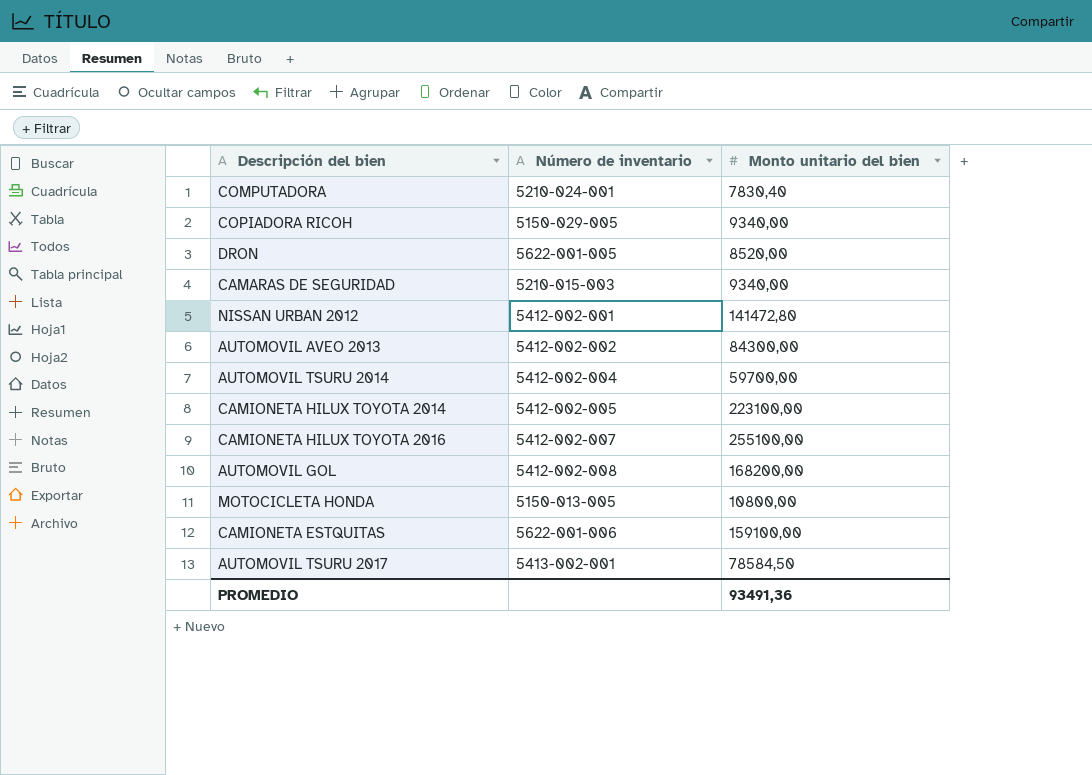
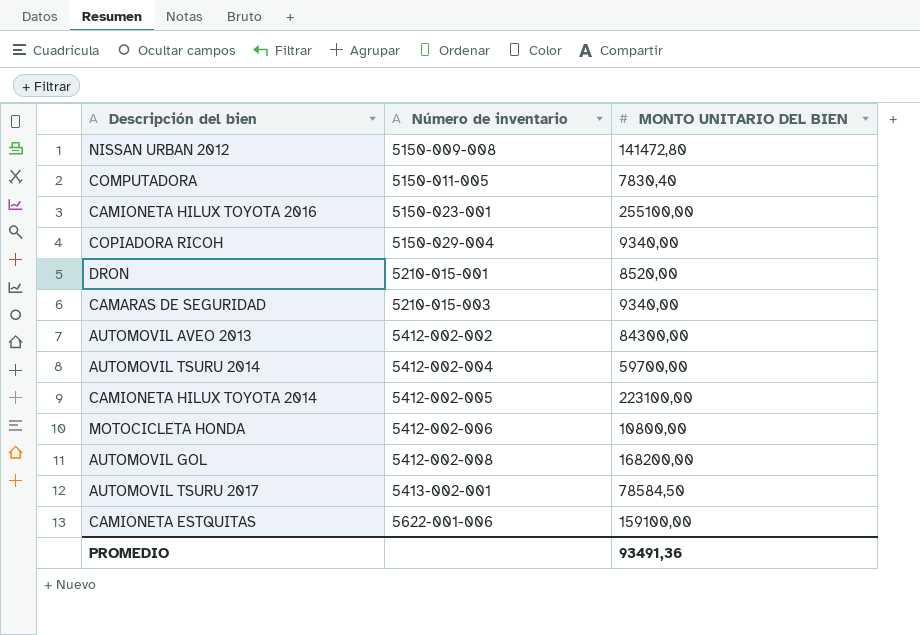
row order: none -> Número de inventario ascending
column name: Monto unitario del bien -> MONTO UNITARIO DEL BIEN
NISSAN URBAN 2012 | Número de inventario: 5412-002-001 -> 5150-009-008
COMPUTADORA | Número de inventario: 5210-024-001 -> 5150-011-005
CAMIONETA HILUX TOYOTA 2016 | Número de inventario: 5412-002-007 -> 5150-023-001
COPIADORA RICOH | Número de inventario: 5150-029-005 -> 5150-029-004
DRON | Número de inventario: 5622-001-005 -> 5210-015-001
MOTOCICLETA HONDA | Número de inventario: 5150-013-005 -> 5412-002-006

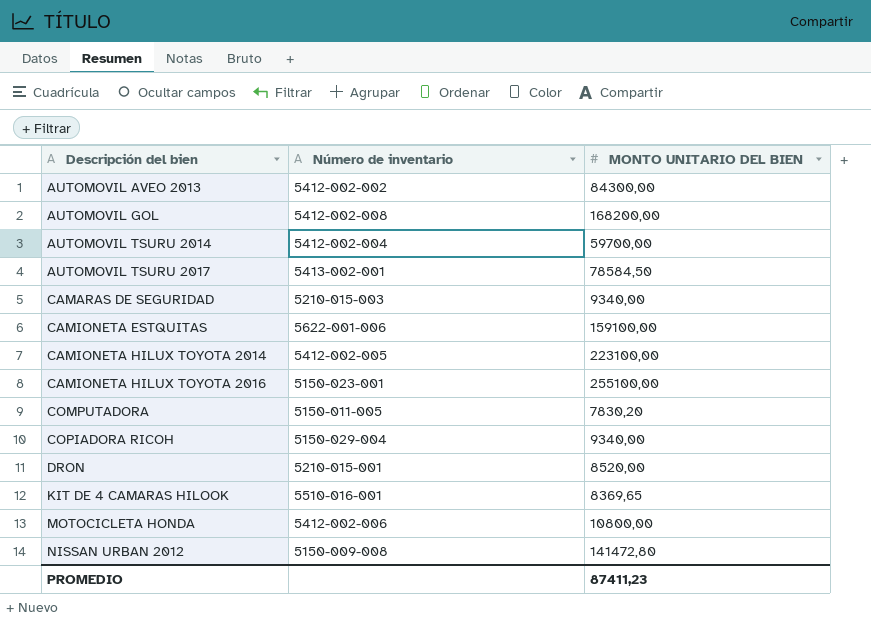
row order: Número de inventario ascending -> Descripción del bien ascending
COMPUTADORA | MONTO UNITARIO DEL BIEN: 7830,40 -> 7830,20
row KIT DE 4 CAMARAS HILOOK: none -> 5510-016-001 | 8369,65
PROMEDIO | MONTO UNITARIO DEL BIEN: 93491,36 -> 87411,23

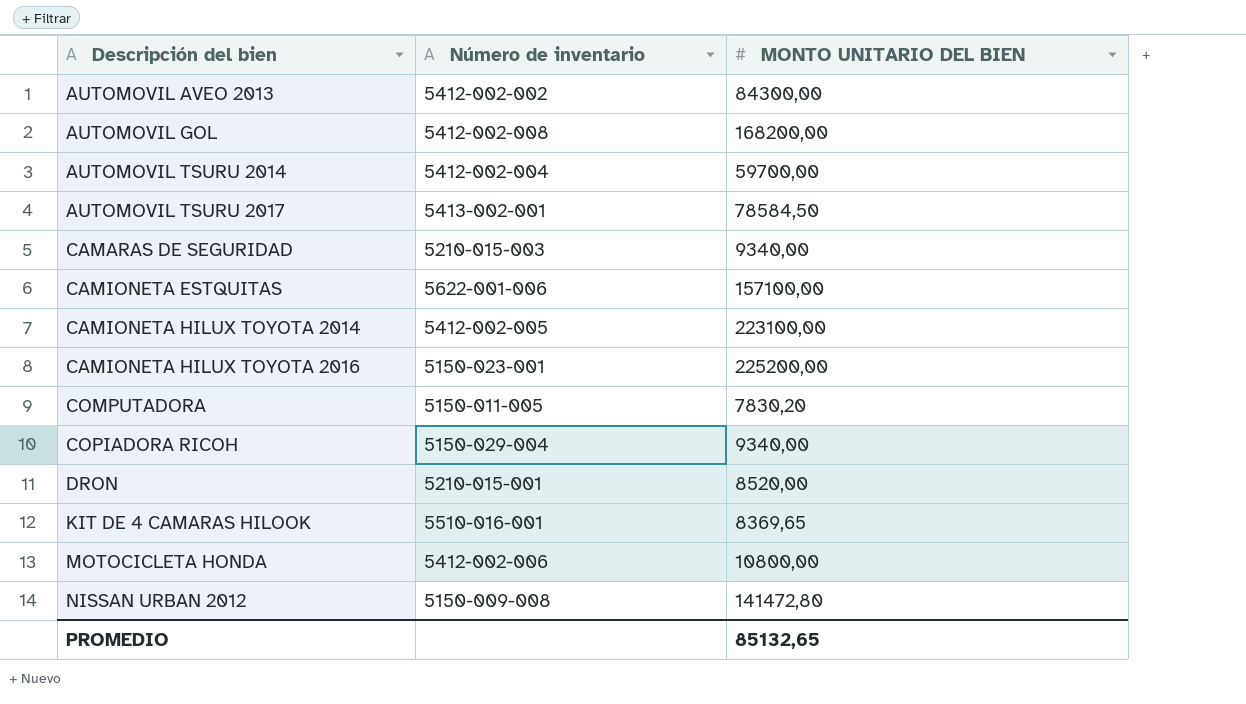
CAMIONETA ESTQUITAS | MONTO UNITARIO DEL BIEN: 159100,00 -> 157100,00
CAMIONETA HILUX TOYOTA 2016 | MONTO UNITARIO DEL BIEN: 255100,00 -> 225200,00
PROMEDIO | MONTO UNITARIO DEL BIEN: 87411,23 -> 85132,65

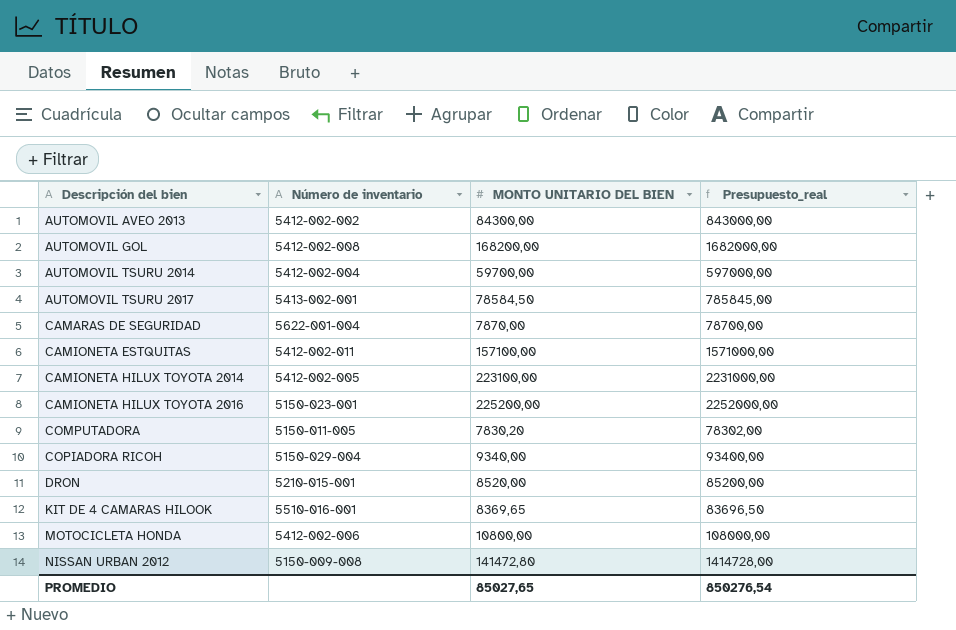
column Presupuesto_real | formula: none -> [MONTO UNITARIO DEL BIEN] * 10
CAMARAS DE SEGURIDAD | Número de inventario: 5210-015-003 -> 5622-001-004
CAMARAS DE SEGURIDAD | MONTO UNITARIO DEL BIEN: 9340,00 -> 7870,00
CAMIONETA ESTQUITAS | Número de inventario: 5622-001-006 -> 5412-002-011
PROMEDIO | MONTO UNITARIO DEL BIEN: 85132,65 -> 85027,65

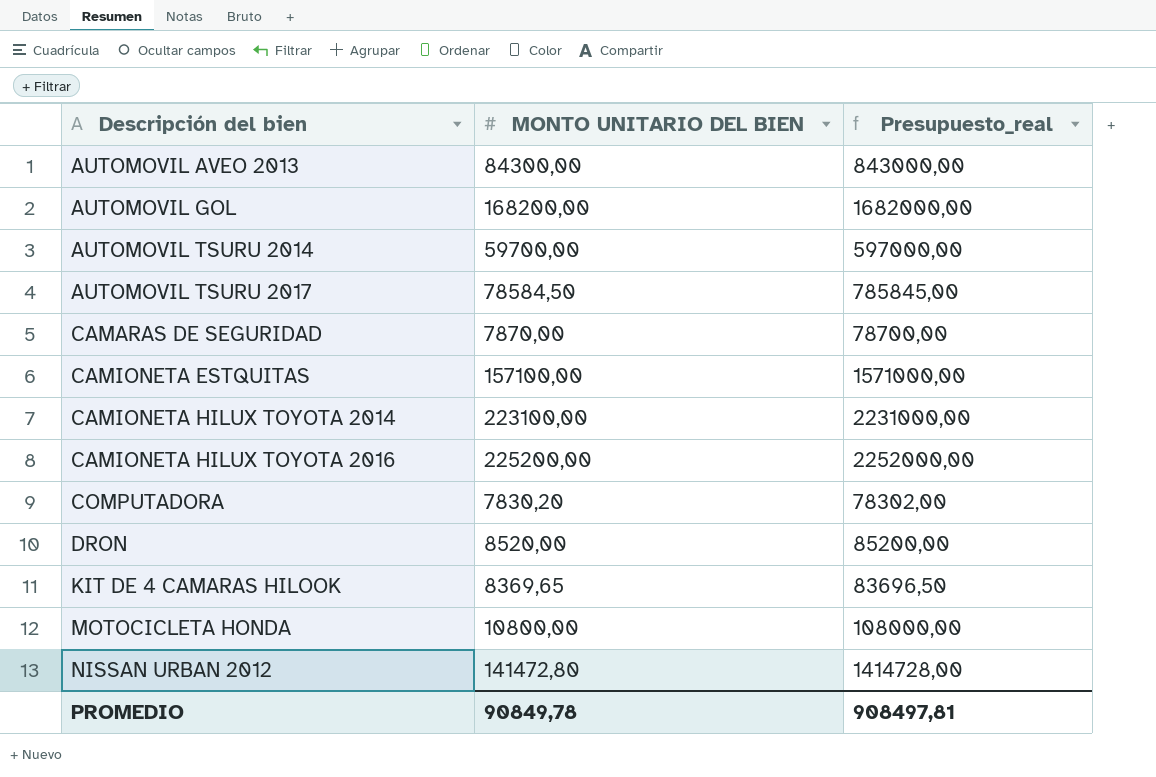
column Número de inventario | position: 2 -> none
row COPIADORA RICOH: 5150-029-004 | 9340,00 | 93400,00 -> none
PROMEDIO | MONTO UNITARIO DEL BIEN: 85027,65 -> 90849,78
PROMEDIO | Presupuesto_real: 850276,54 -> 908497,81

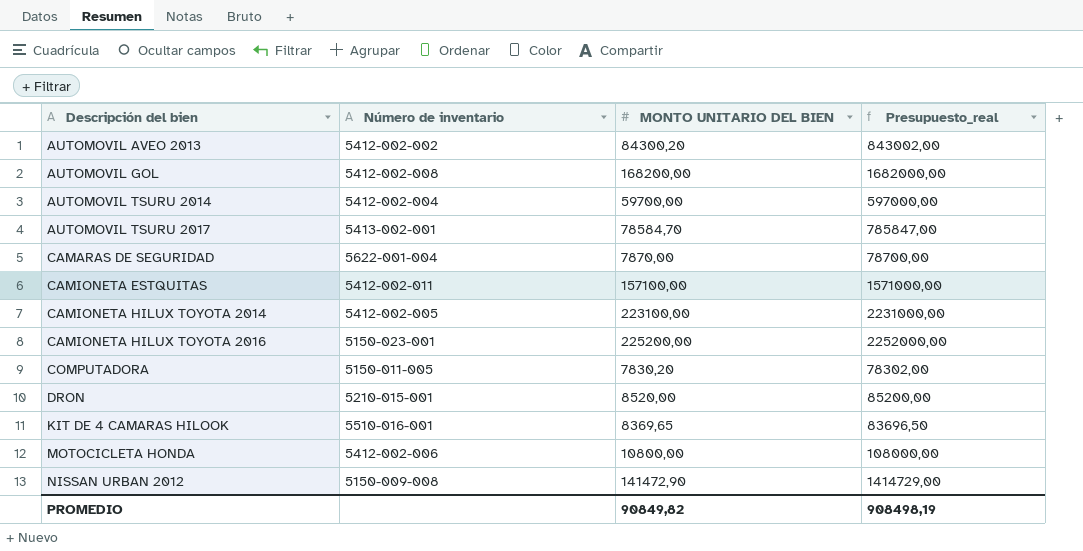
column Número de inventario | position: none -> 2
AUTOMOVIL AVEO 2013 | MONTO UNITARIO DEL BIEN: 84300,00 -> 84300,20
AUTOMOVIL AVEO 2013 | Presupuesto_real: 843000,00 -> 843002,00
AUTOMOVIL TSURU 2017 | MONTO UNITARIO DEL BIEN: 78584,50 -> 78584,70
AUTOMOVIL TSURU 2017 | Presupuesto_real: 785845,00 -> 785847,00
NISSAN URBAN 2012 | MONTO UNITARIO DEL BIEN: 141472,80 -> 141472,90
NISSAN URBAN 2012 | Presupuesto_real: 1414728,00 -> 1414729,00
PROMEDIO | MONTO UNITARIO DEL BIEN: 90849,78 -> 90849,82
PROMEDIO | Presupuesto_real: 908497,81 -> 908498,19

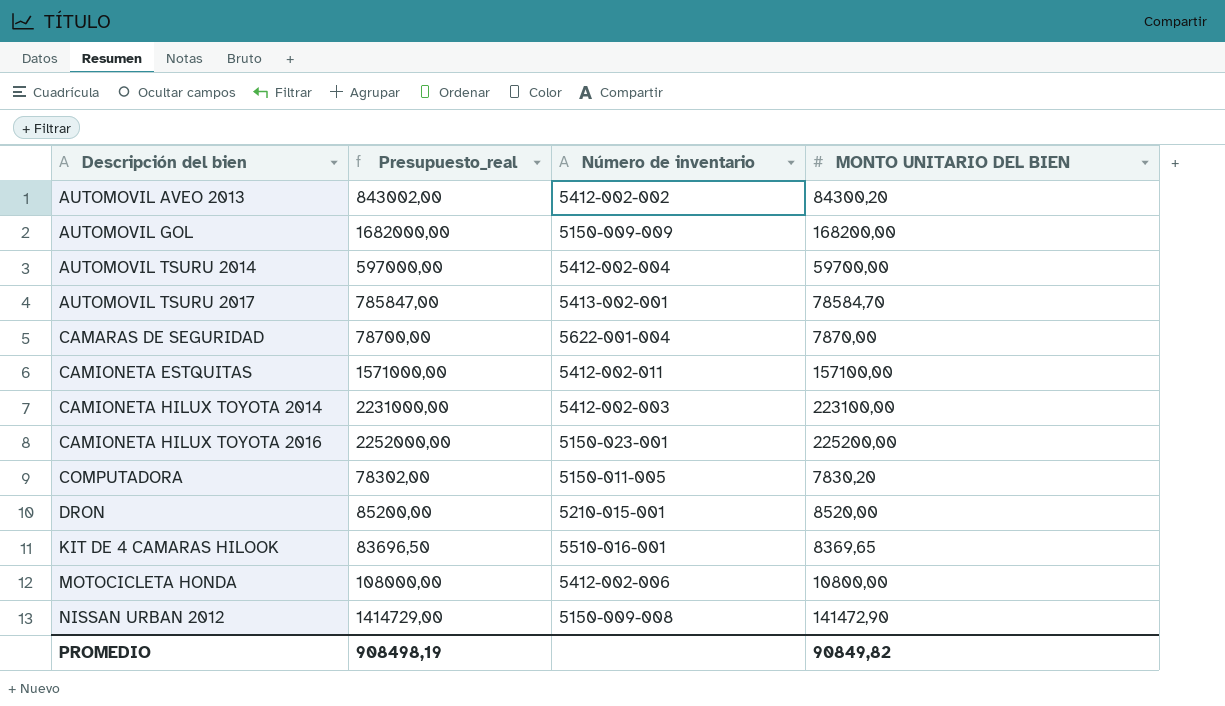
column Presupuesto_real | position: 4 -> 2
AUTOMOVIL GOL | Número de inventario: 5412-002-008 -> 5150-009-009
CAMIONETA HILUX TOYOTA 2014 | Número de inventario: 5412-002-005 -> 5412-002-003

